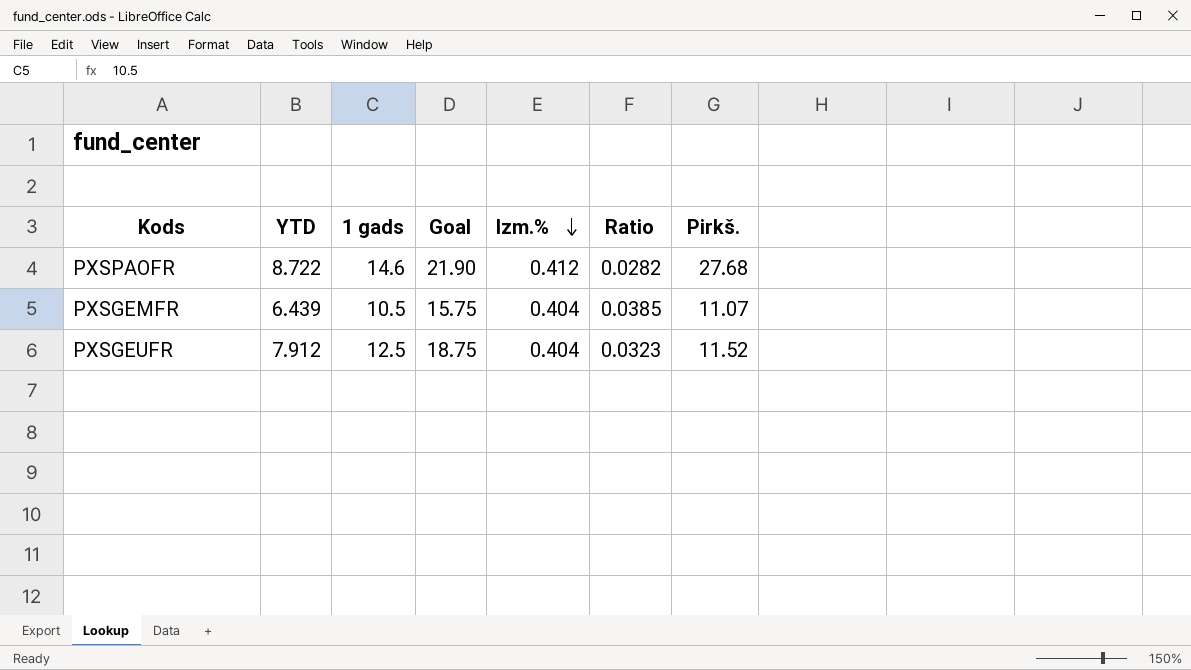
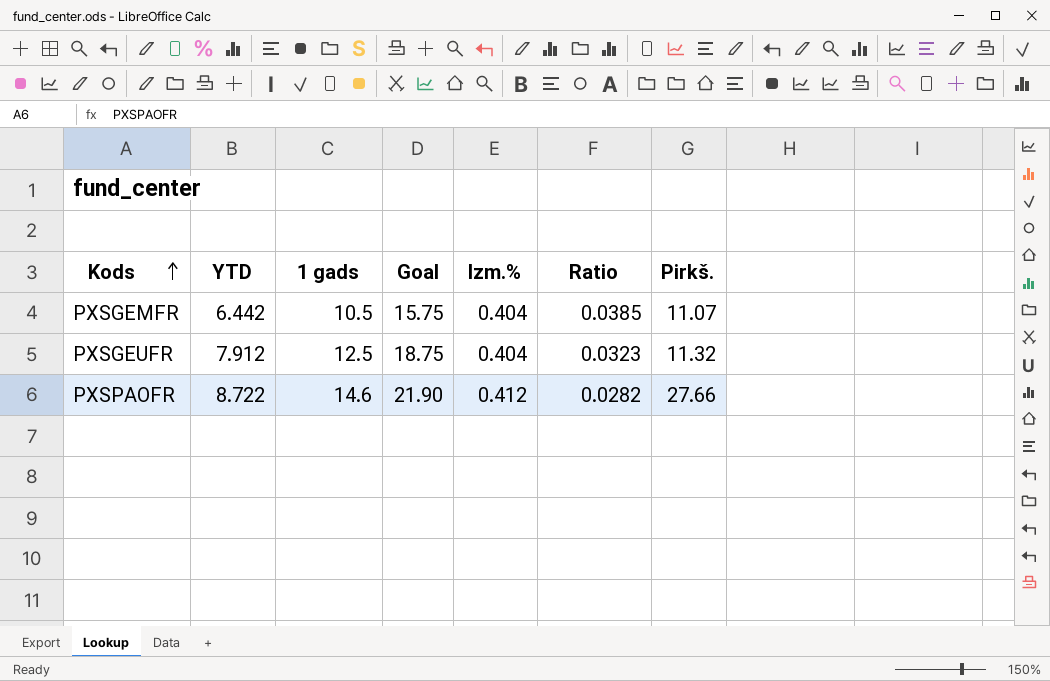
row order: Izm.% descending -> Kods ascending
PXSGEMFR | YTD: 6.439 -> 6.442
PXSGEUFR | Pirkš.: 11.52 -> 11.32
PXSPAOFR | Pirkš.: 27.68 -> 27.66

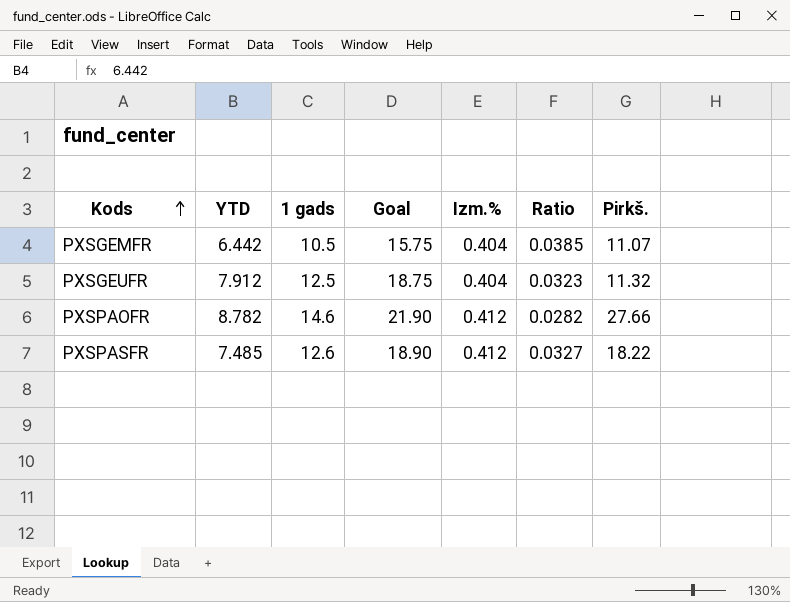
PXSPAOFR | YTD: 8.722 -> 8.782
row PXSPASFR: none -> 7.485 | 12.6 | 18.90 | 0.412 | 0.0327 | 18.22

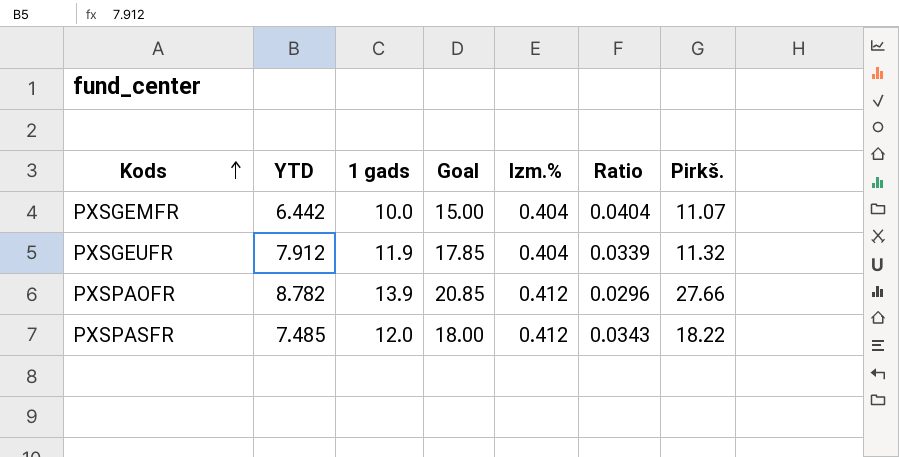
PXSGEMFR | 1 gads: 10.5 -> 10.0
PXSGEMFR | Goal: 15.75 -> 15.00
PXSGEMFR | Ratio: 0.0385 -> 0.0404
PXSGEUFR | 1 gads: 12.5 -> 11.9
PXSGEUFR | Goal: 18.75 -> 17.85
PXSGEUFR | Ratio: 0.0323 -> 0.0339
PXSPAOFR | 1 gads: 14.6 -> 13.9
PXSPAOFR | Goal: 21.90 -> 20.85
PXSPAOFR | Ratio: 0.0282 -> 0.0296
PXSPASFR | 1 gads: 12.6 -> 12.0
PXSPASFR | Goal: 18.90 -> 18.00
PXSPASFR | Ratio: 0.0327 -> 0.0343

